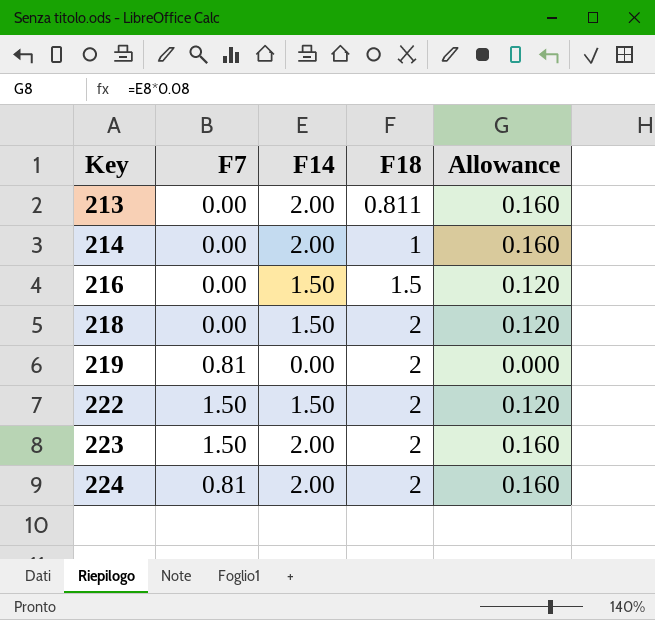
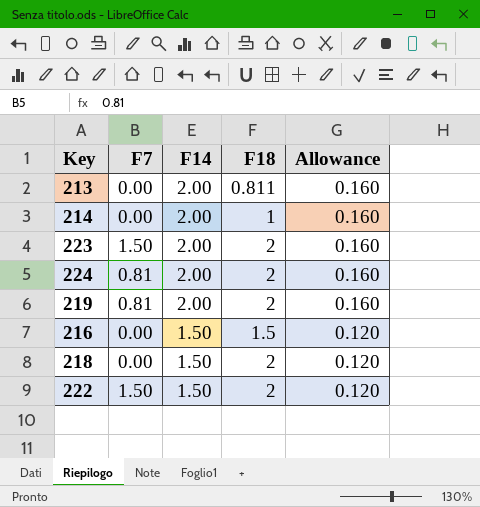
row order: Key ascending -> F14 descending
219 | F14: 0.00 -> 2.00
219 | Allowance: 0.000 -> 0.160

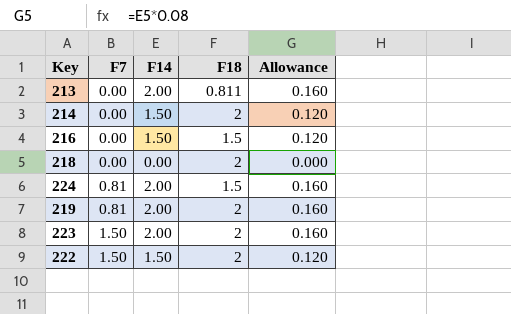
row order: F14 descending -> F7 ascending
214 | F14: 2.00 -> 1.50
214 | F18: 1 -> 2
214 | Allowance: 0.160 -> 0.120
218 | F14: 1.50 -> 0.00
218 | Allowance: 0.120 -> 0.000
224 | F18: 2 -> 1.5

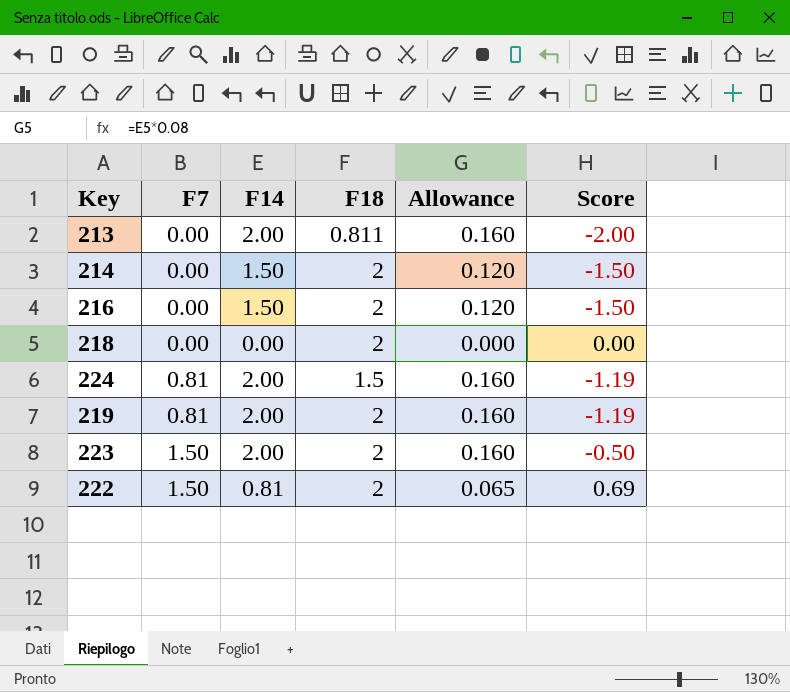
column Score | formula: none -> [F7] - [F14]
216 | F18: 1.5 -> 2
222 | F14: 1.50 -> 0.81
222 | Allowance: 0.120 -> 0.065

